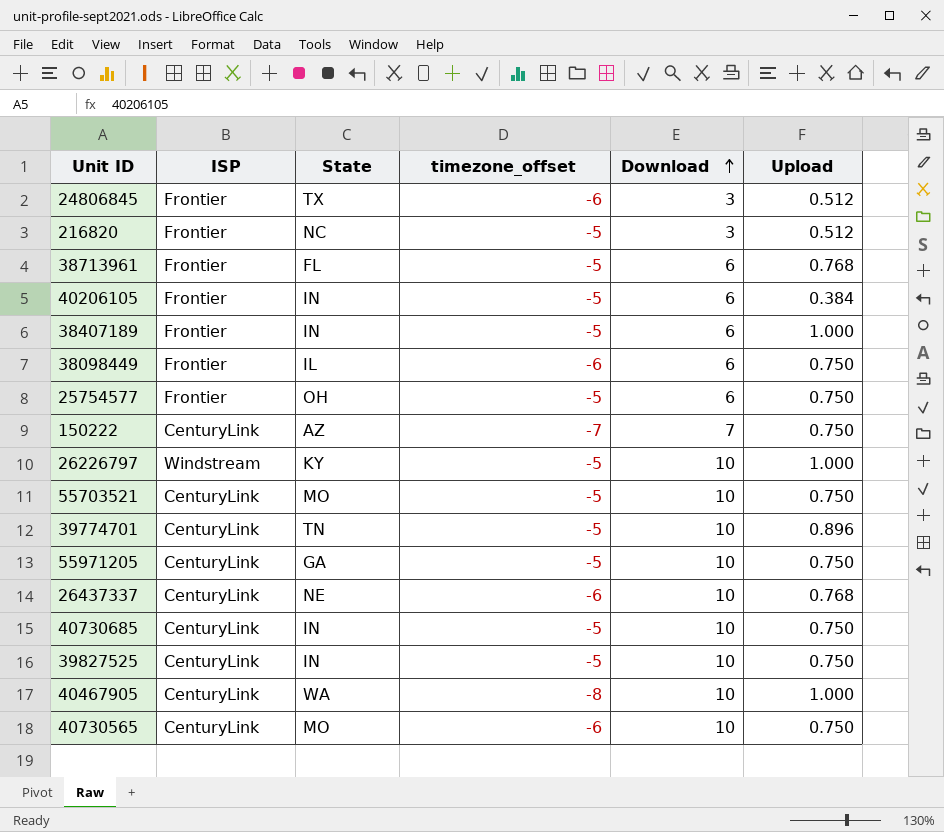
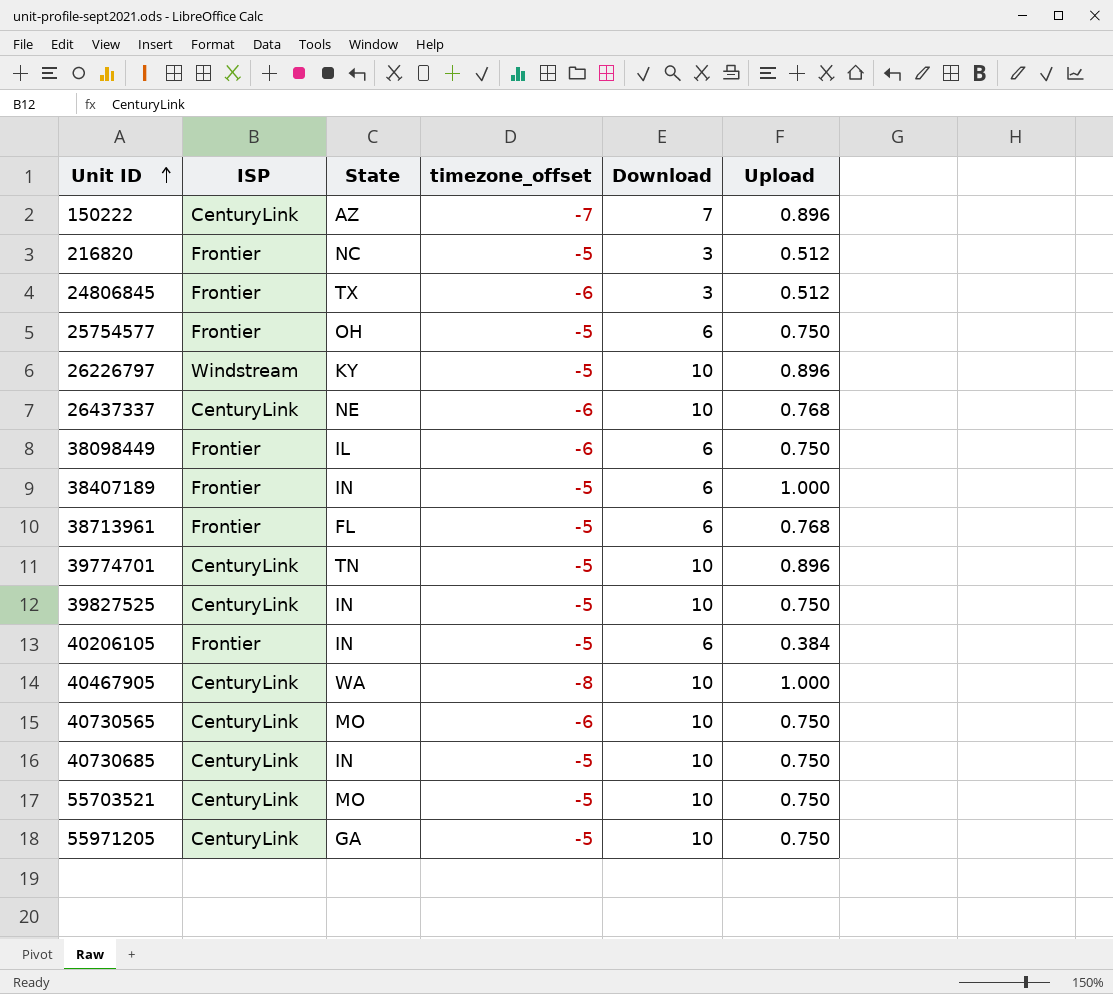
row order: Download ascending -> Unit ID ascending
150222 | Upload: 0.750 -> 0.896
26226797 | Upload: 1.000 -> 0.896

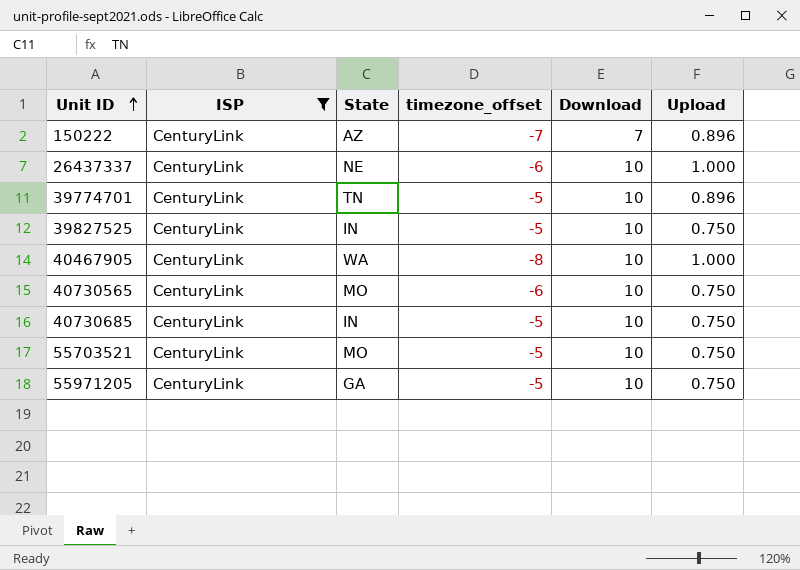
filter: none -> ISP = CenturyLink
26437337 | Upload: 0.768 -> 1.000

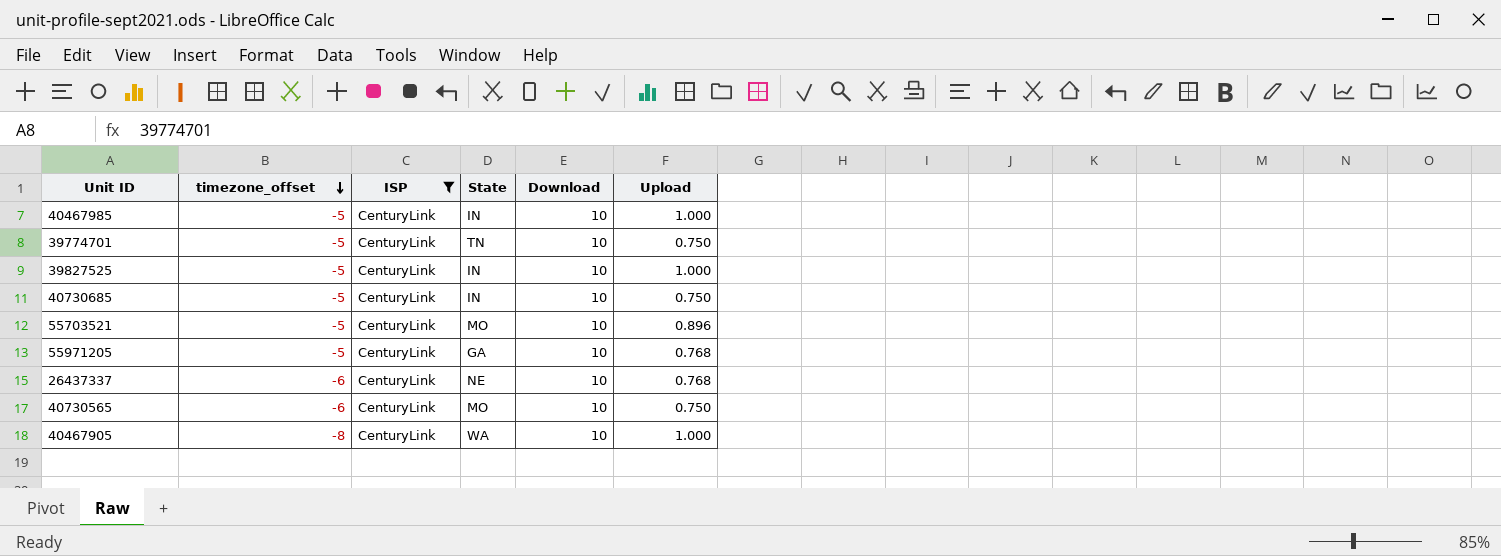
row order: Unit ID ascending -> timezone_offset descending
column timezone_offset | position: 4 -> 2
row 150222: CenturyLink | AZ | -7 | 7 | 0.896 -> none
row 40467985: none -> -5 | CenturyLink | IN | 10 | 1.000
39774701 | Upload: 0.896 -> 0.750
39827525 | Upload: 0.750 -> 1.000
55703521 | Upload: 0.750 -> 0.896
55971205 | Upload: 0.750 -> 0.768
26437337 | Upload: 1.000 -> 0.768

